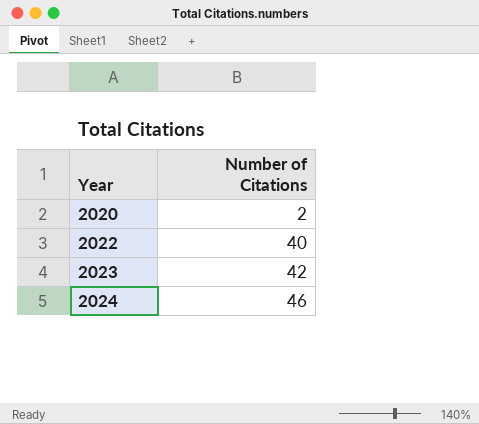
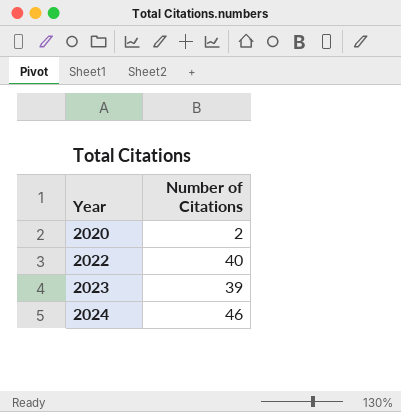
2023 | Number of Citations: 42 -> 39

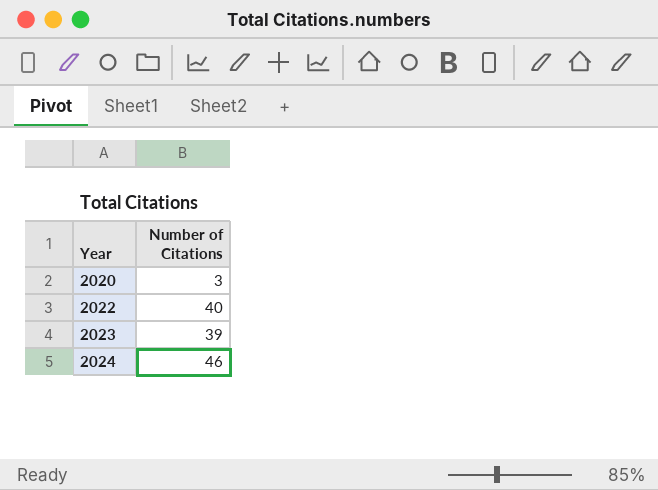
2020 | Number of Citations: 2 -> 3

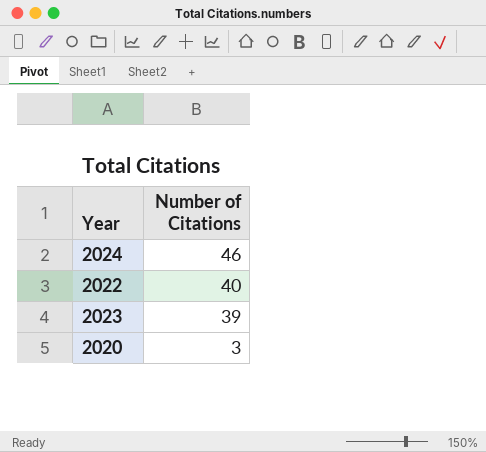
row order: Year ascending -> Number of Citations descending

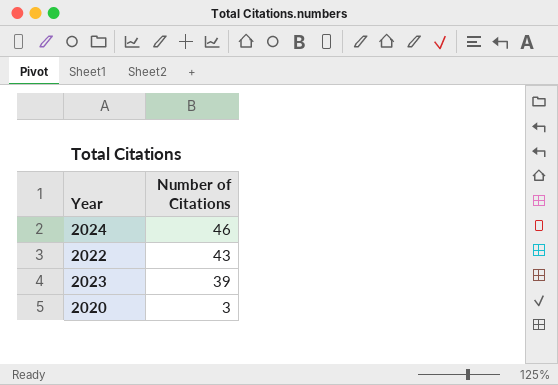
2022 | Number of Citations: 40 -> 43

